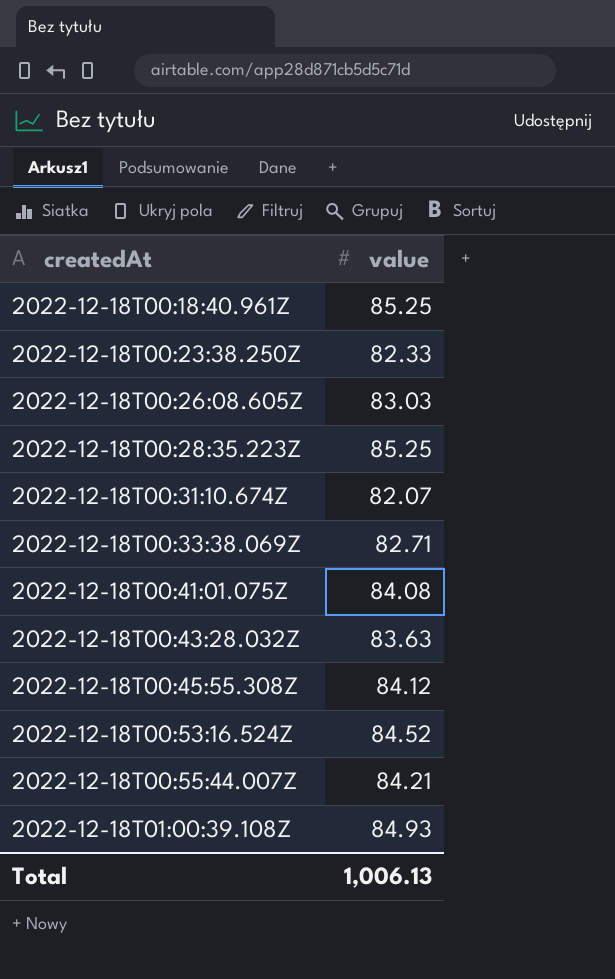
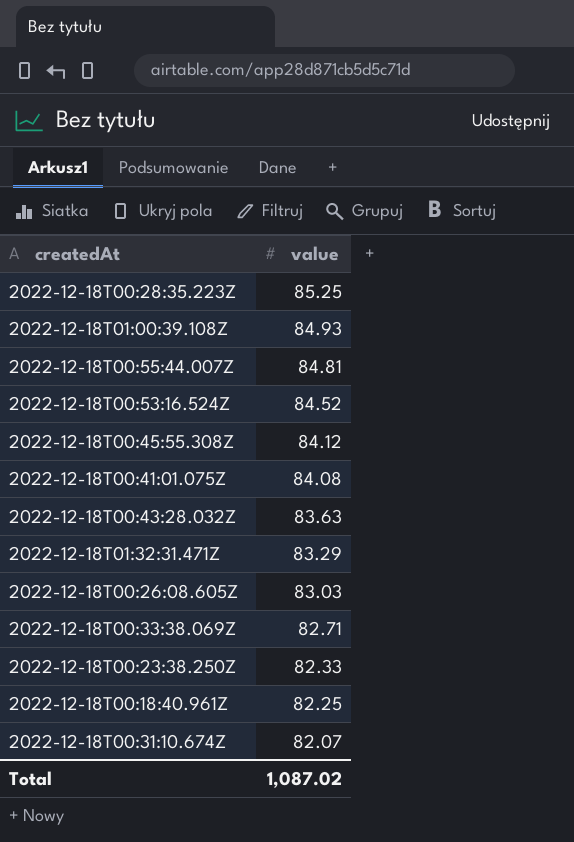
row order: createdAt ascending -> value descending
2022-12-18T00:55:44.007Z | value: 84.21 -> 84.81
row 2022-12-18T01:32:31.471Z: none -> 83.29
2022-12-18T00:18:40.961Z | value: 85.25 -> 82.25
Total | value: 1,006.13 -> 1,087.02

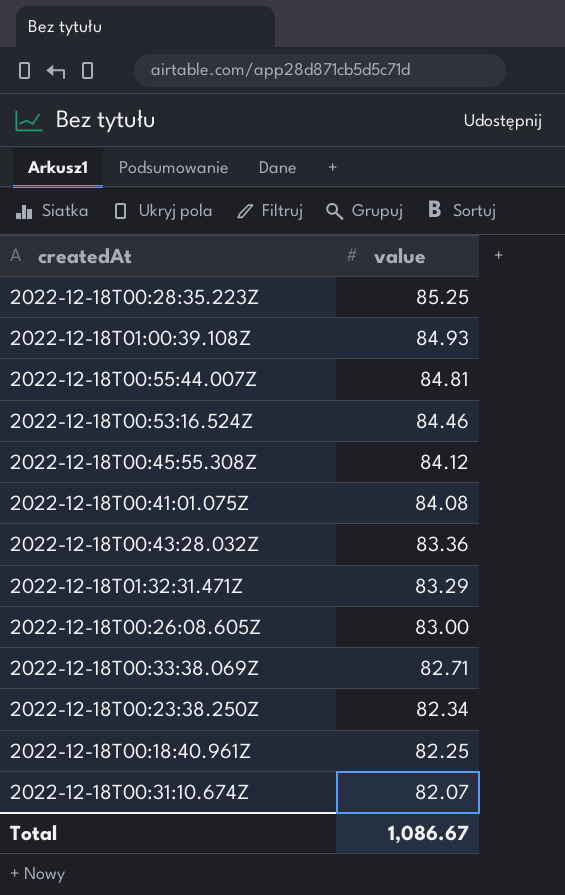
2022-12-18T00:53:16.524Z | value: 84.52 -> 84.46
2022-12-18T00:43:28.032Z | value: 83.63 -> 83.36
2022-12-18T00:26:08.605Z | value: 83.03 -> 83.00
2022-12-18T00:23:38.250Z | value: 82.33 -> 82.34
Total | value: 1,087.02 -> 1,086.67

